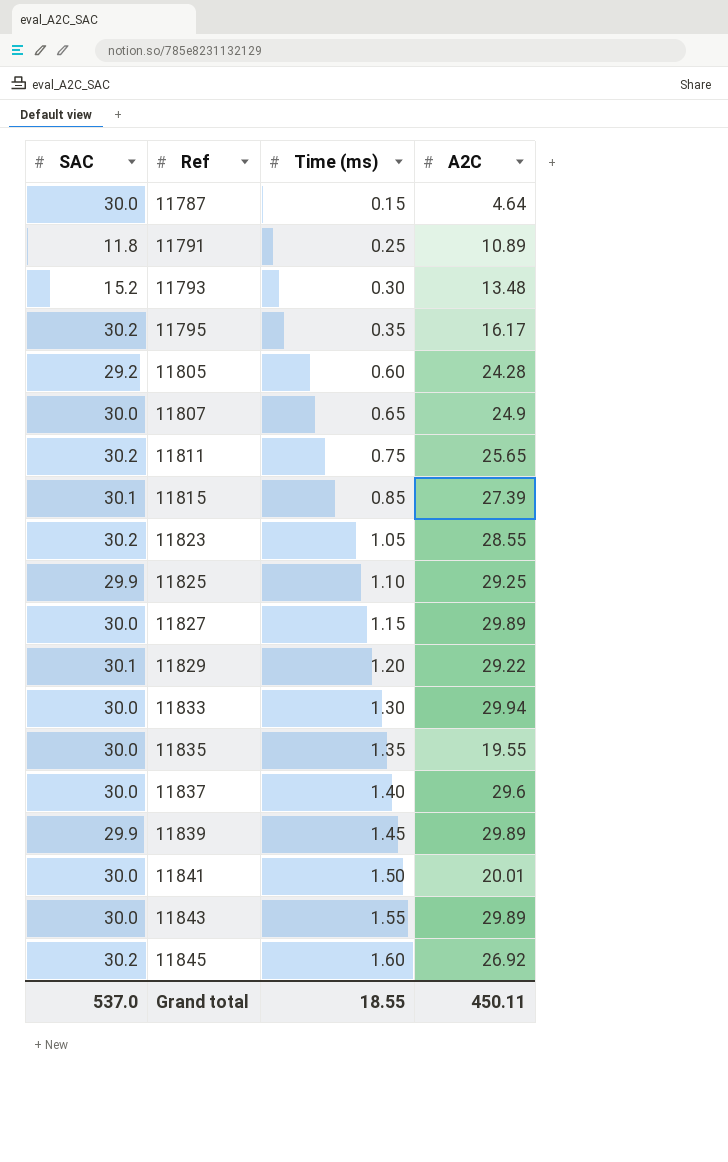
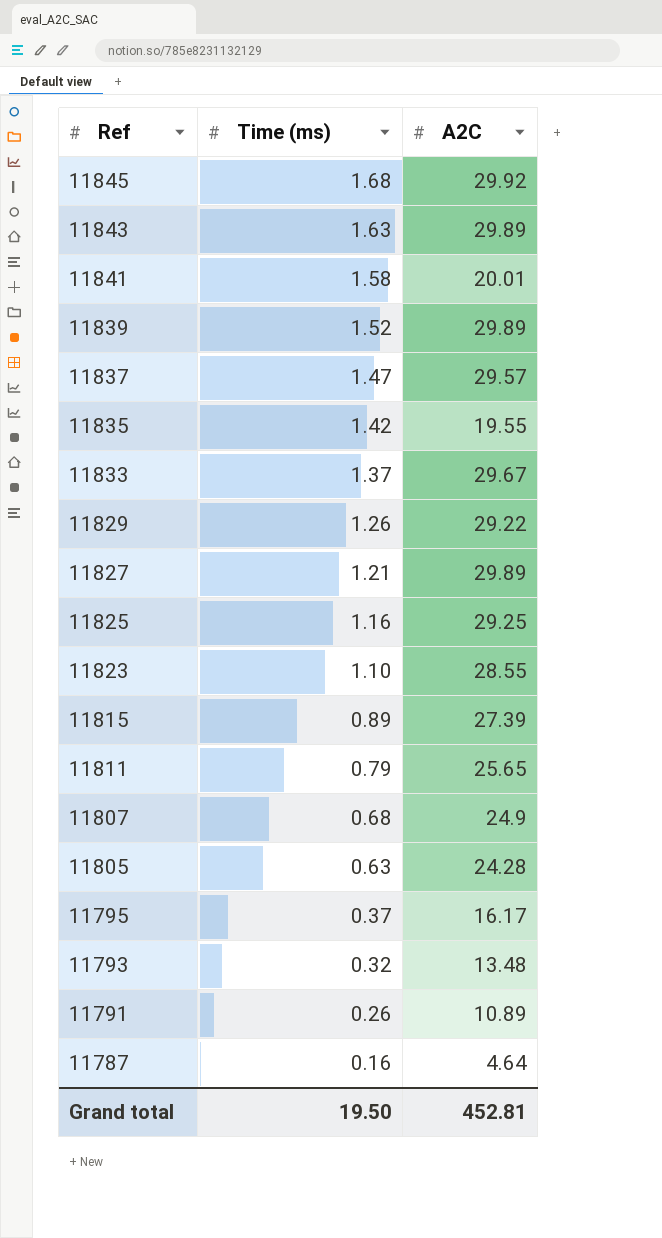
row order: Ref ascending -> Ref descending
column SAC | position: 1 -> none
11845 | Time (ms): 1.60 -> 1.68
11845 | A2C: 26.92 -> 29.92
11843 | Time (ms): 1.55 -> 1.63
11841 | Time (ms): 1.50 -> 1.58
11839 | Time (ms): 1.45 -> 1.52
11837 | Time (ms): 1.40 -> 1.47
11837 | A2C: 29.6 -> 29.57
11835 | Time (ms): 1.35 -> 1.42
11833 | Time (ms): 1.30 -> 1.37
11833 | A2C: 29.94 -> 29.67
11829 | Time (ms): 1.20 -> 1.26
11827 | Time (ms): 1.15 -> 1.21
11825 | Time (ms): 1.10 -> 1.16
11823 | Time (ms): 1.05 -> 1.10
11815 | Time (ms): 0.85 -> 0.89
11811 | Time (ms): 0.75 -> 0.79
11807 | Time (ms): 0.65 -> 0.68
11805 | Time (ms): 0.60 -> 0.63
11795 | Time (ms): 0.35 -> 0.37
11793 | Time (ms): 0.30 -> 0.32
11791 | Time (ms): 0.25 -> 0.26
11787 | Time (ms): 0.15 -> 0.16
Grand total | Time (ms): 18.55 -> 19.50
Grand total | A2C: 450.11 -> 452.81

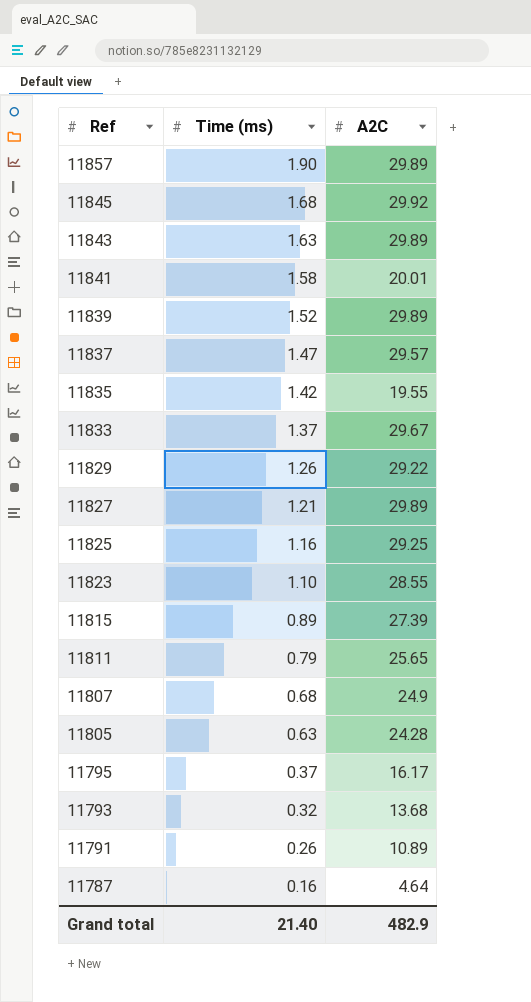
row 11857: none -> 1.90 | 29.89
11793 | A2C: 13.48 -> 13.68
Grand total | Time (ms): 19.50 -> 21.40
Grand total | A2C: 452.81 -> 482.9

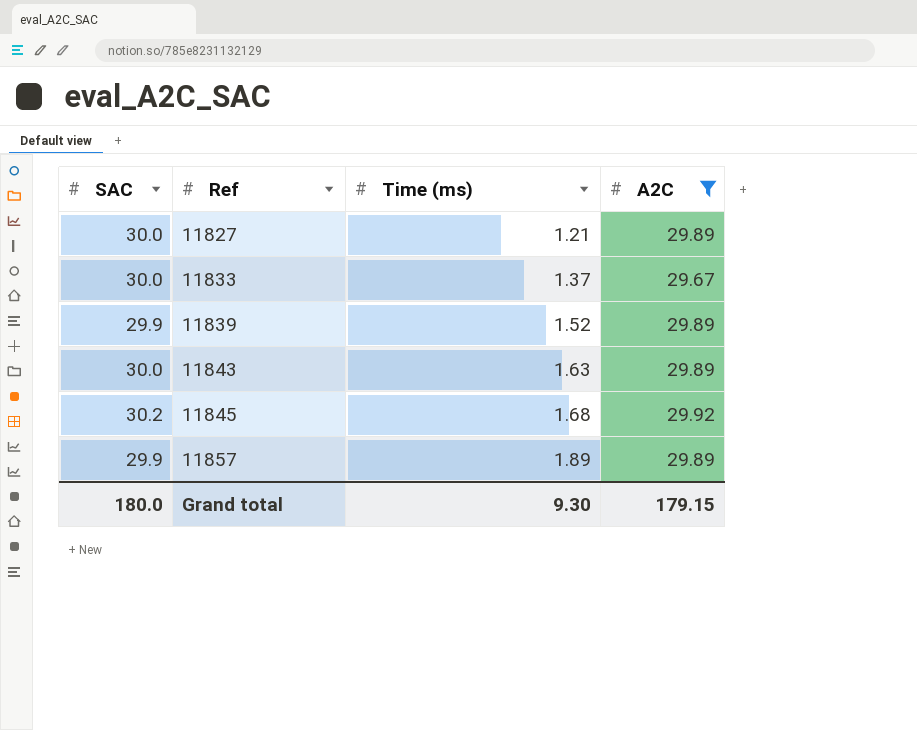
filter: none -> A2C >= 29.67
row order: Ref descending -> Ref ascending
column SAC | position: none -> 1
11857 | Time (ms): 1.90 -> 1.89
Grand total | Time (ms): 21.40 -> 9.30
Grand total | A2C: 482.9 -> 179.15

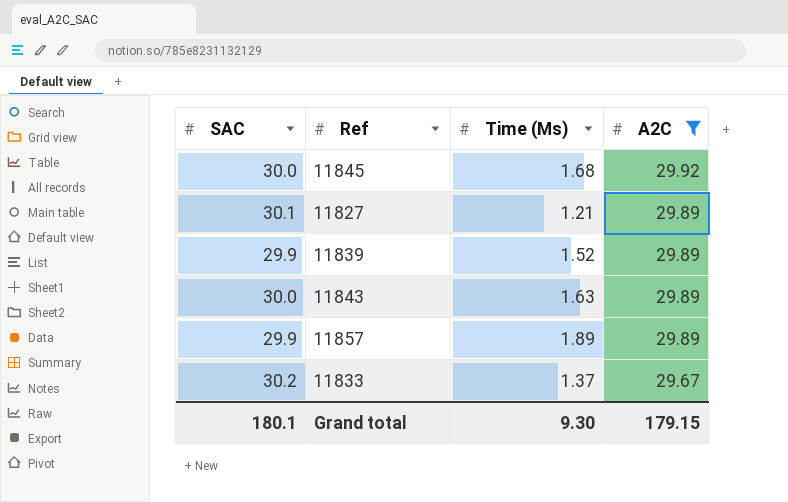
row order: Ref ascending -> A2C descending
column name: Time (ms) -> Time (Ms)
11845 | SAC: 30.2 -> 30.0
11827 | SAC: 30.0 -> 30.1
11833 | SAC: 30.0 -> 30.2
Grand total | SAC: 180.0 -> 180.1

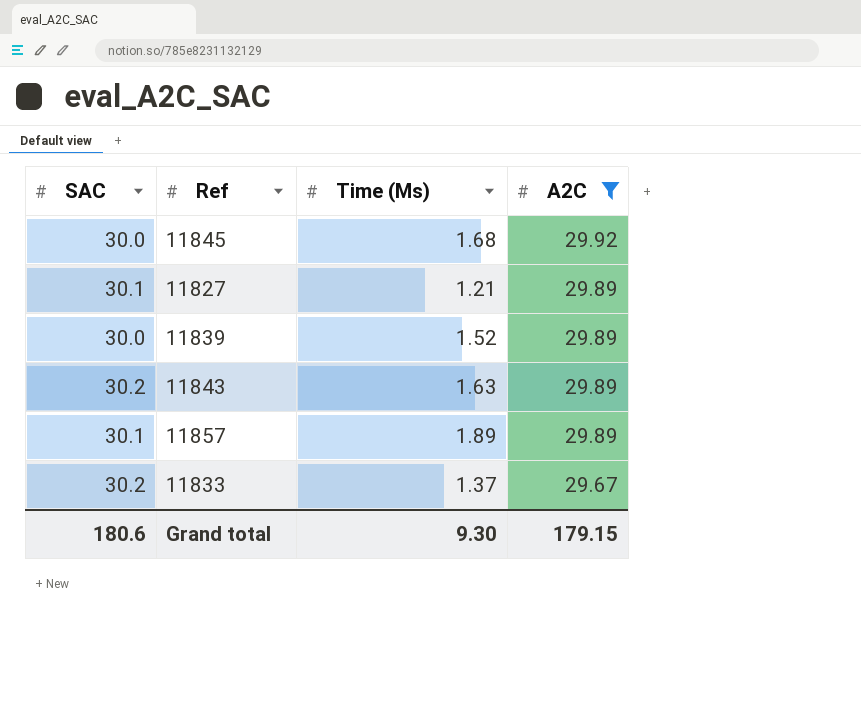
11839 | SAC: 29.9 -> 30.0
11843 | SAC: 30.0 -> 30.2
11857 | SAC: 29.9 -> 30.1
Grand total | SAC: 180.1 -> 180.6

